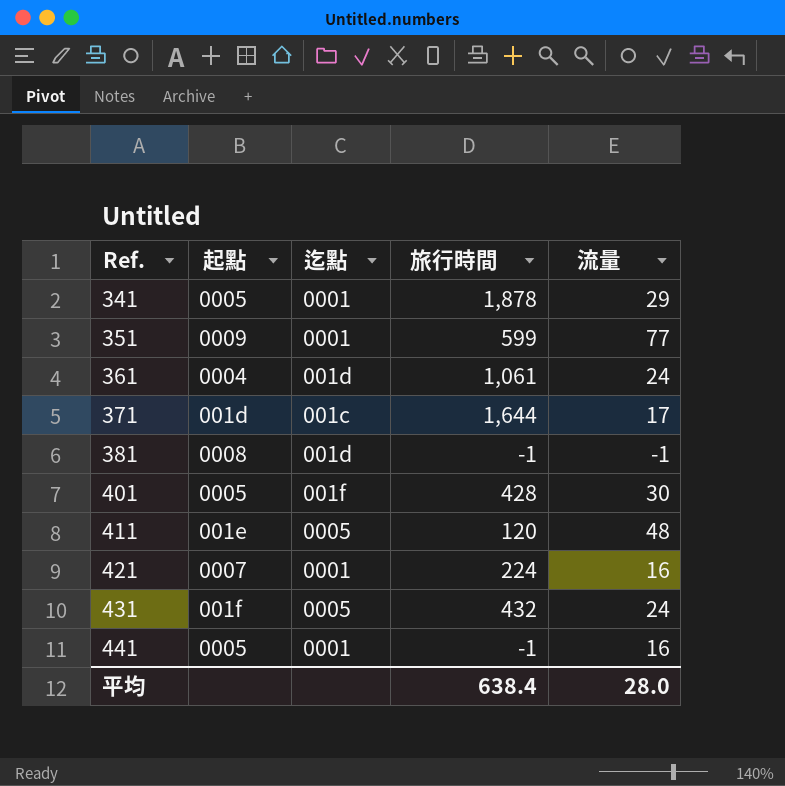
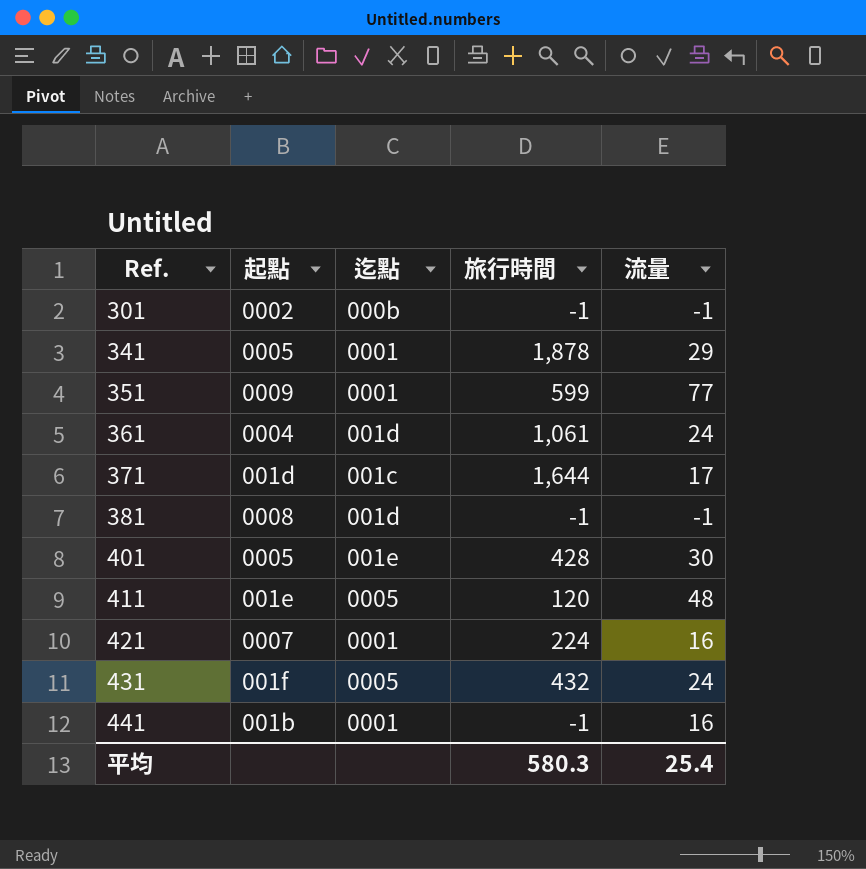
row 301: none -> 0002 | 000b | -1 | -1
401 | 迄點: 001f -> 001e
441 | 起點: 0005 -> 001b
平均 | 旅行時間: 638.4 -> 580.3
平均 | 流量: 28.0 -> 25.4

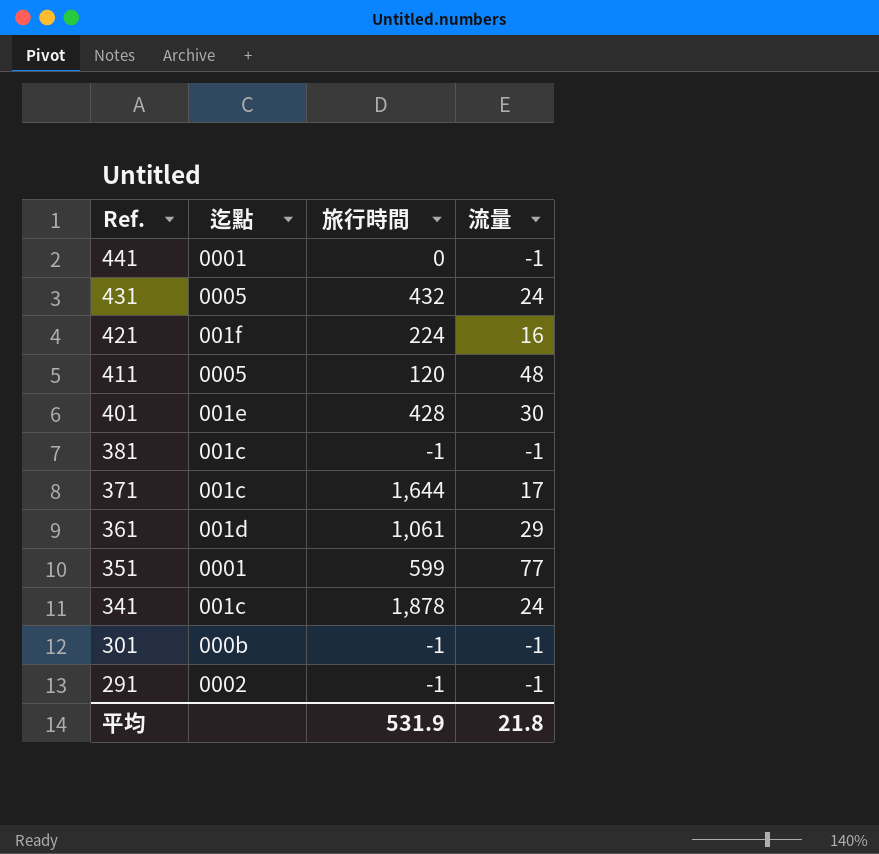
row order: Ref. ascending -> Ref. descending
column 起點 | position: 2 -> none
441 | 旅行時間: -1 -> 0
441 | 流量: 16 -> -1
421 | 迄點: 0001 -> 001f
381 | 迄點: 001d -> 001c
361 | 流量: 24 -> 29
341 | 迄點: 0001 -> 001c
341 | 流量: 29 -> 24
row 291: none -> 0002 | -1 | -1
平均 | 旅行時間: 580.3 -> 531.9
平均 | 流量: 25.4 -> 21.8

